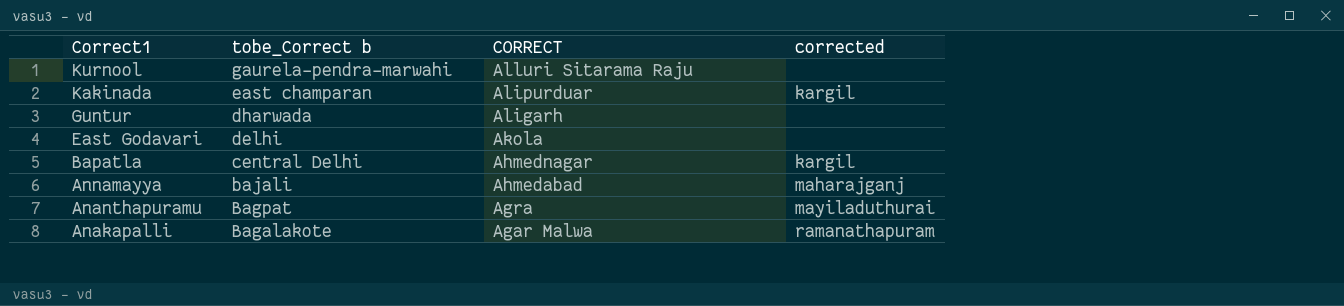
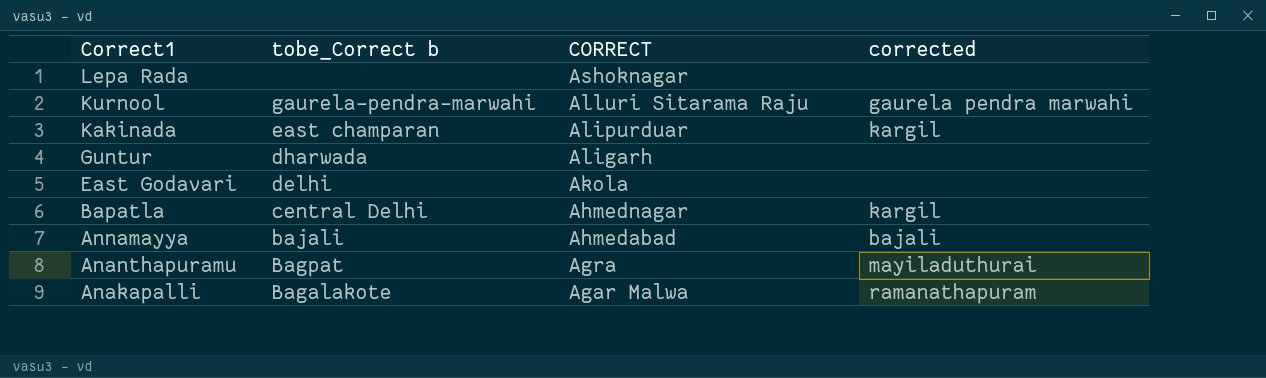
row Lepa Rada: none -> none | Ashoknagar | none
Kurnool | corrected: none -> gaurela pendra marwahi
Annamayya | corrected: maharajganj -> bajali

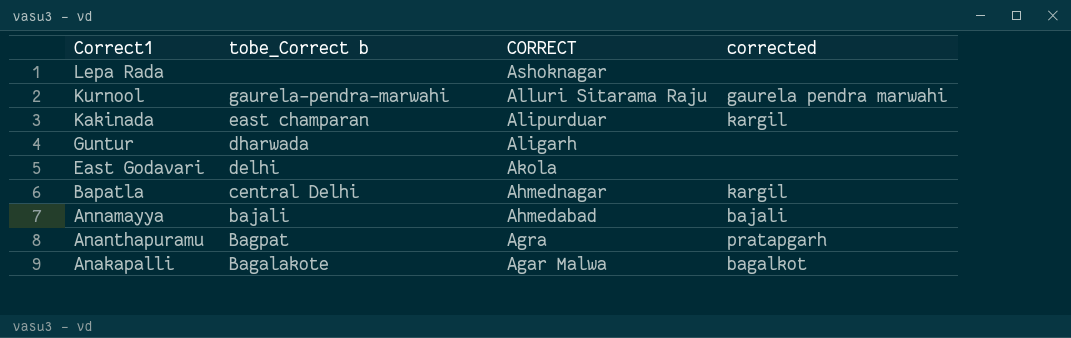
Ananthapuramu | corrected: mayiladuthurai -> pratapgarh
Anakapalli | corrected: ramanathapuram -> bagalkot

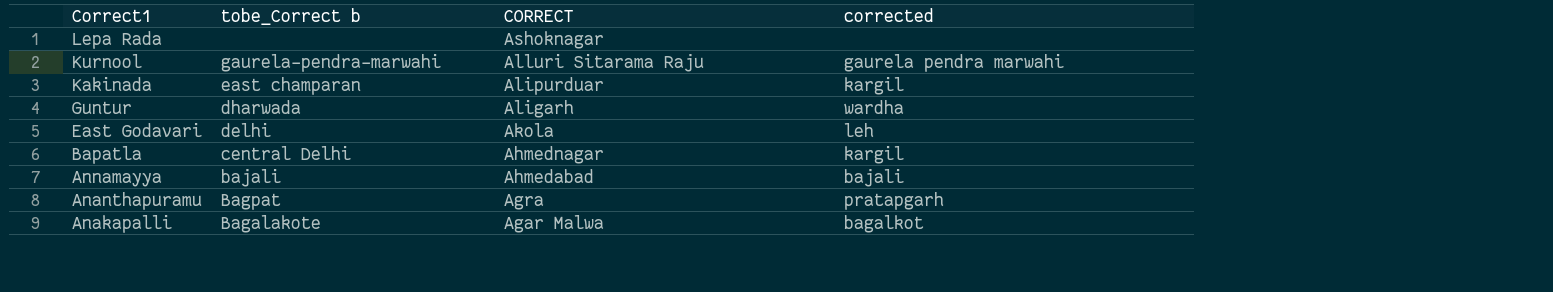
Guntur | corrected: none -> wardha
East Godavari | corrected: none -> leh

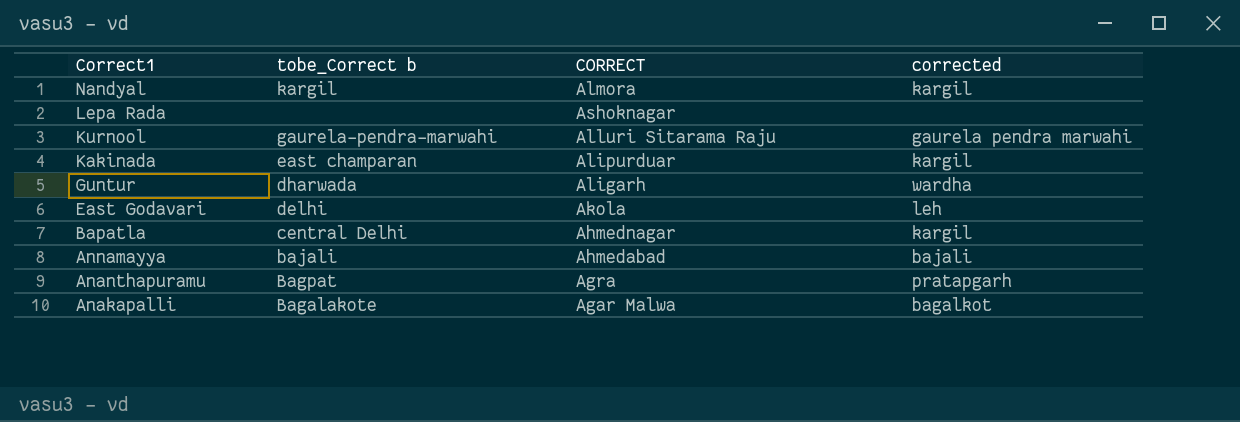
row Nandyal: none -> kargil | Almora | kargil

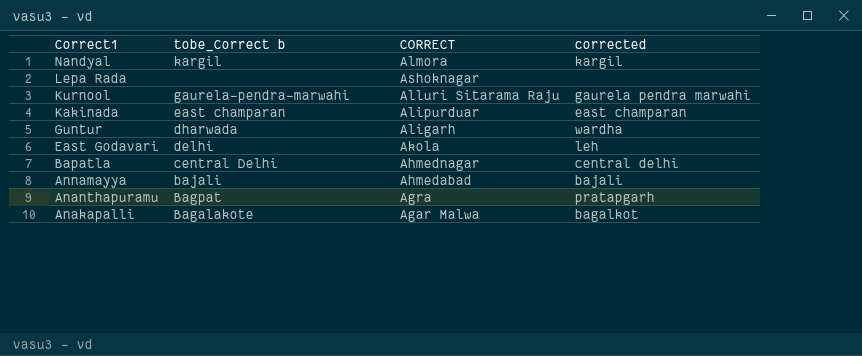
Kakinada | corrected: kargil -> east champaran
Bapatla | corrected: kargil -> central delhi

